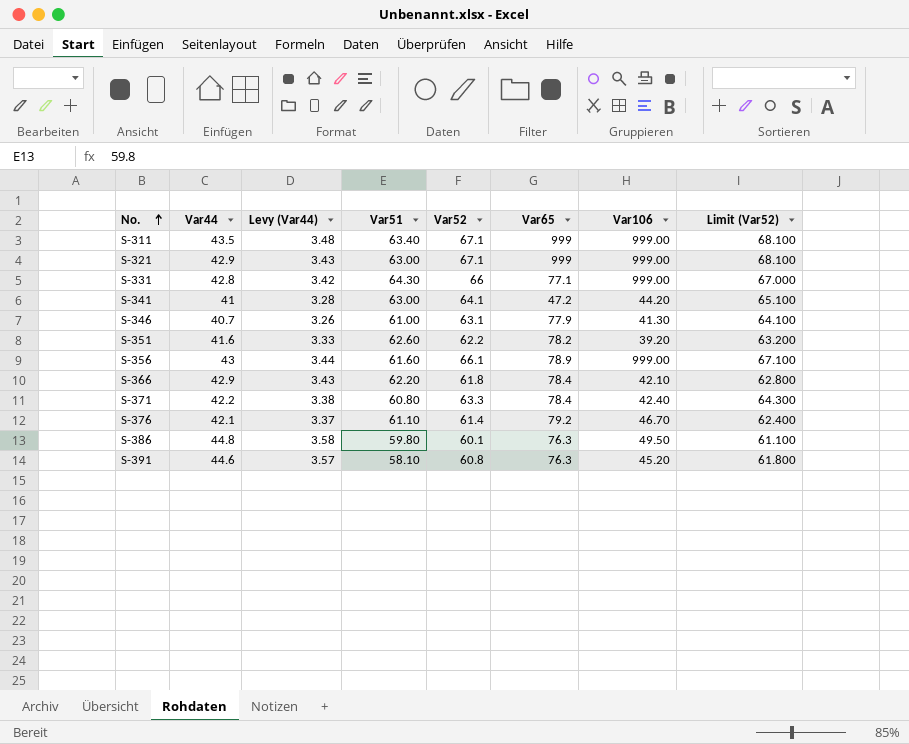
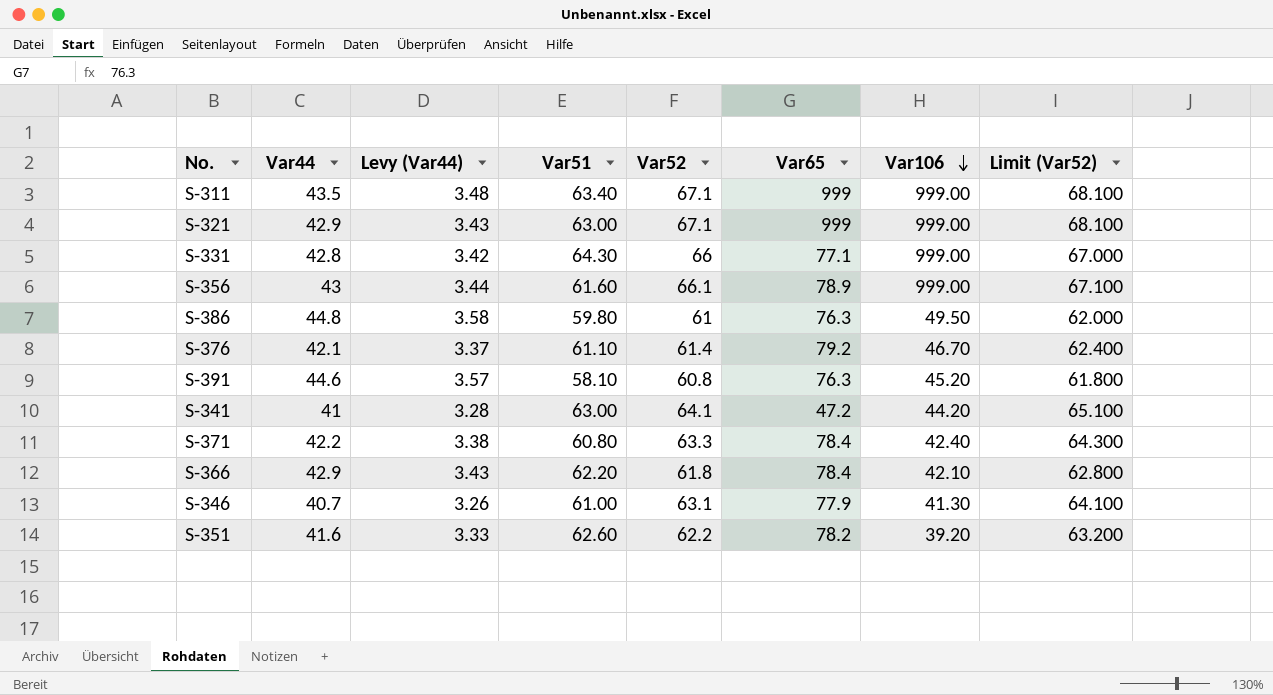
row order: No. ascending -> Var106 descending
S-386 | Var52: 60.1 -> 61
S-386 | Limit (Var52): 61.100 -> 62.000

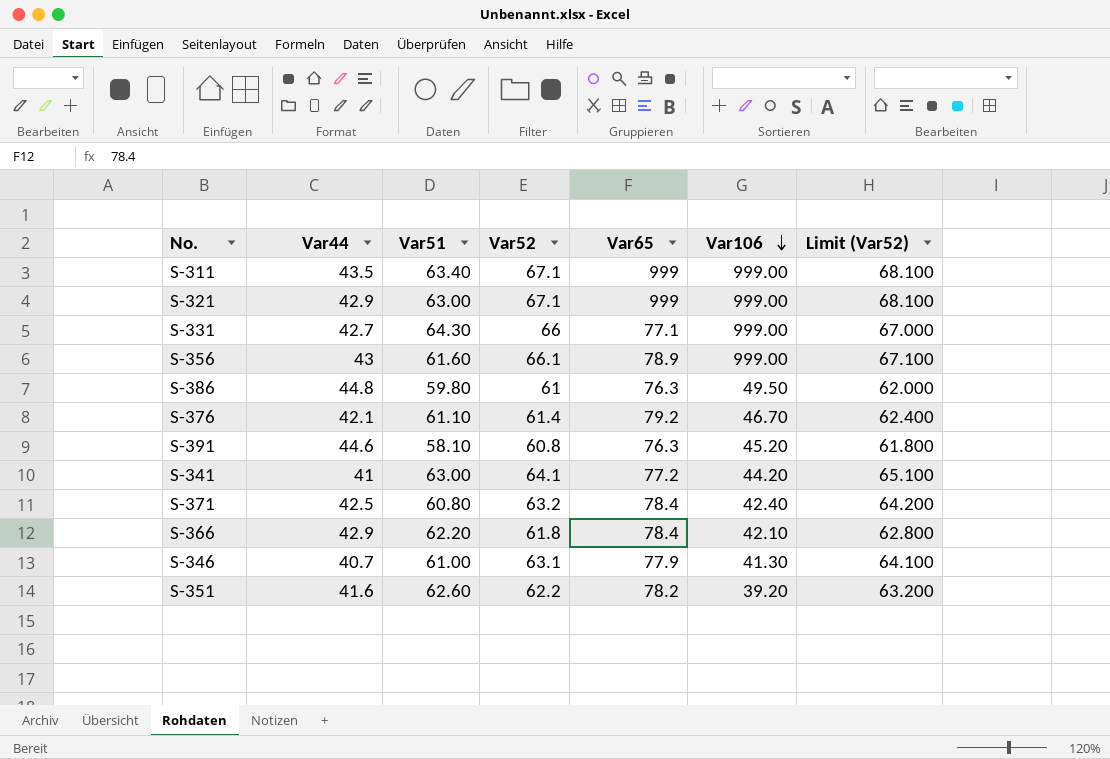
column Levy (Var44) | formula: [Var44] * 0.08 -> none
S-331 | Var44: 42.8 -> 42.7
S-341 | Var65: 47.2 -> 77.2
S-371 | Var44: 42.2 -> 42.5
S-371 | Var52: 63.3 -> 63.2
S-371 | Limit (Var52): 64.300 -> 64.200

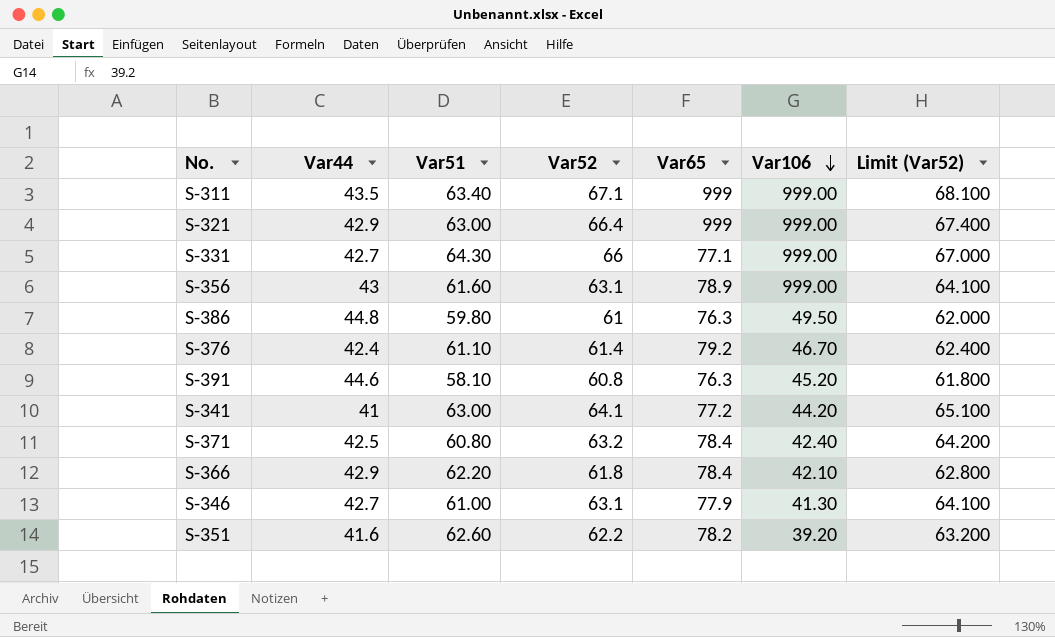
S-321 | Var52: 67.1 -> 66.4
S-321 | Limit (Var52): 68.100 -> 67.400
S-356 | Var52: 66.1 -> 63.1
S-356 | Limit (Var52): 67.100 -> 64.100
S-376 | Var44: 42.1 -> 42.4
S-346 | Var44: 40.7 -> 42.7

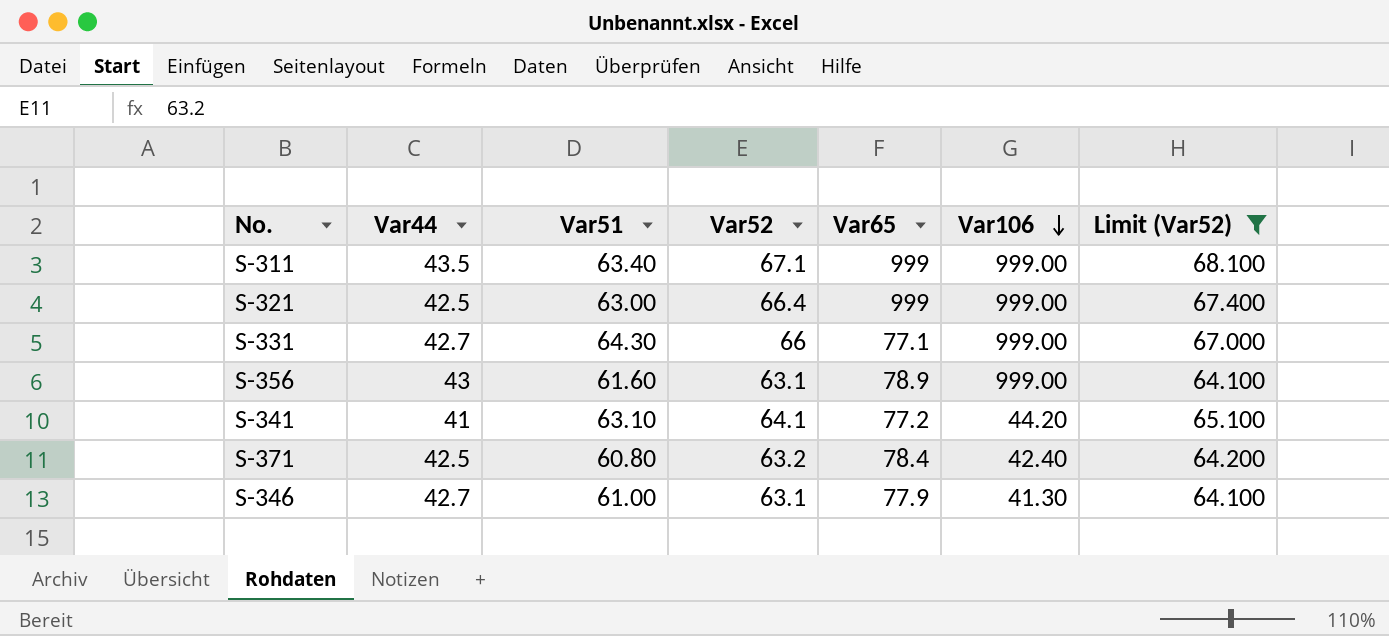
filter: none -> Limit (Var52) >= 64.100
S-321 | Var44: 42.9 -> 42.5
S-341 | Var51: 63.00 -> 63.10

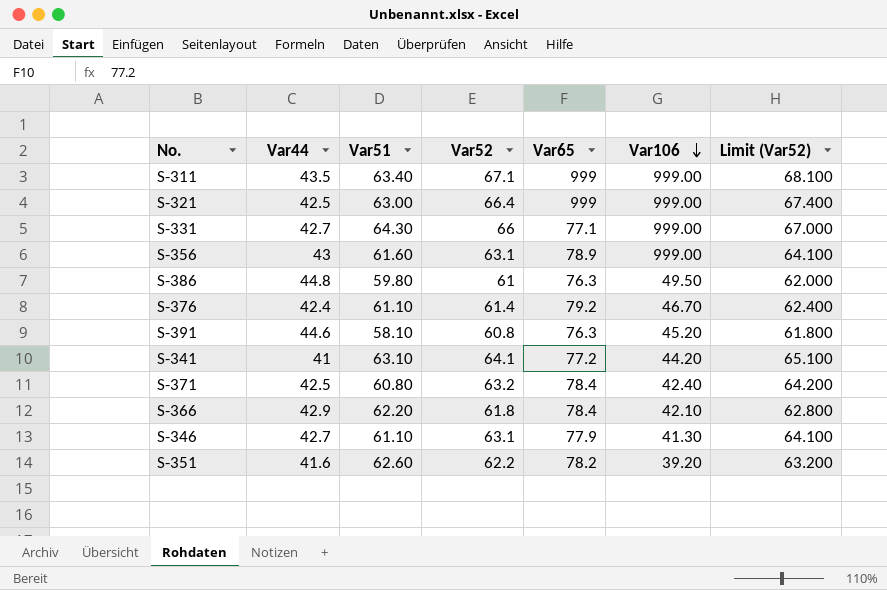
filter: Limit (Var52) >= 64.100 -> none
S-346 | Var51: 61.00 -> 61.10

